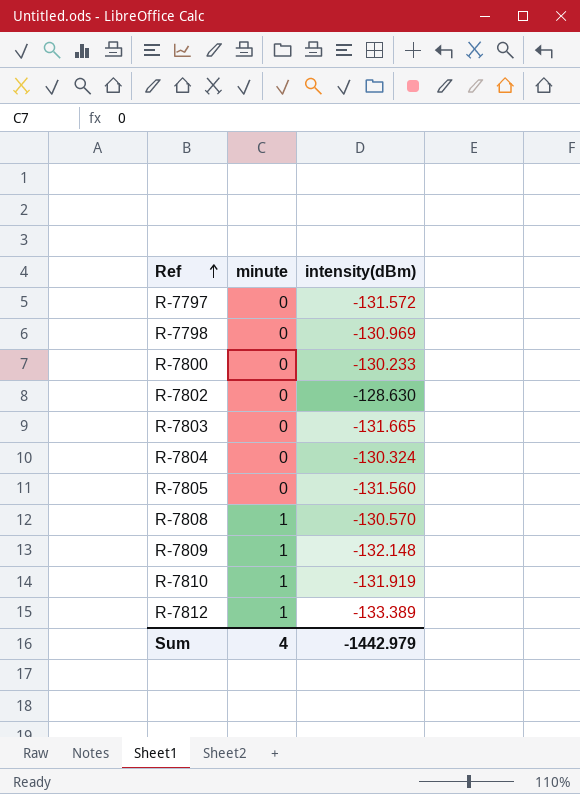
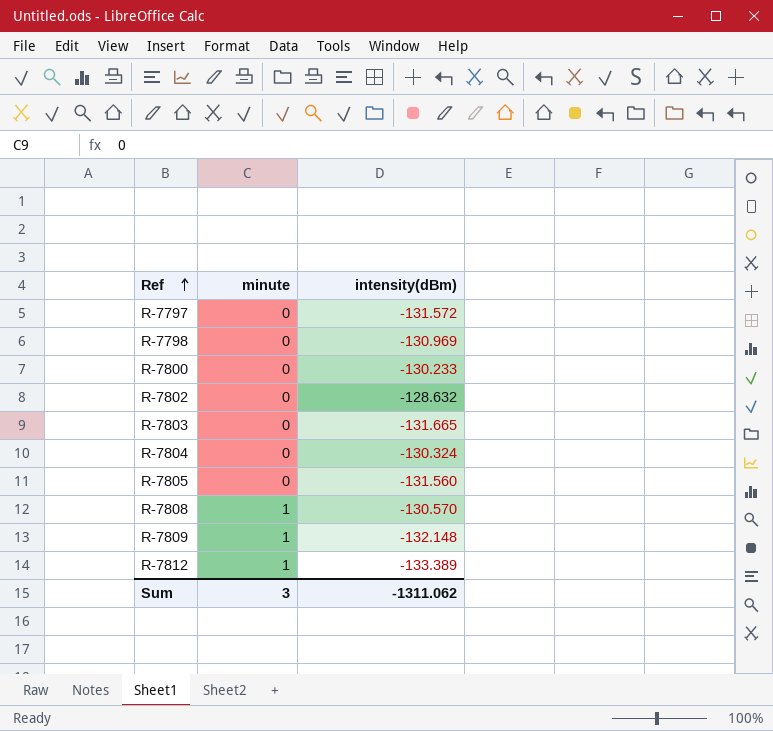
row R-7810: 1 | -131.919 -> none
R-7802 | intensity(dBm): -128.630 -> -128.632
Sum | minute: 4 -> 3
Sum | intensity(dBm): -1442.979 -> -1311.062

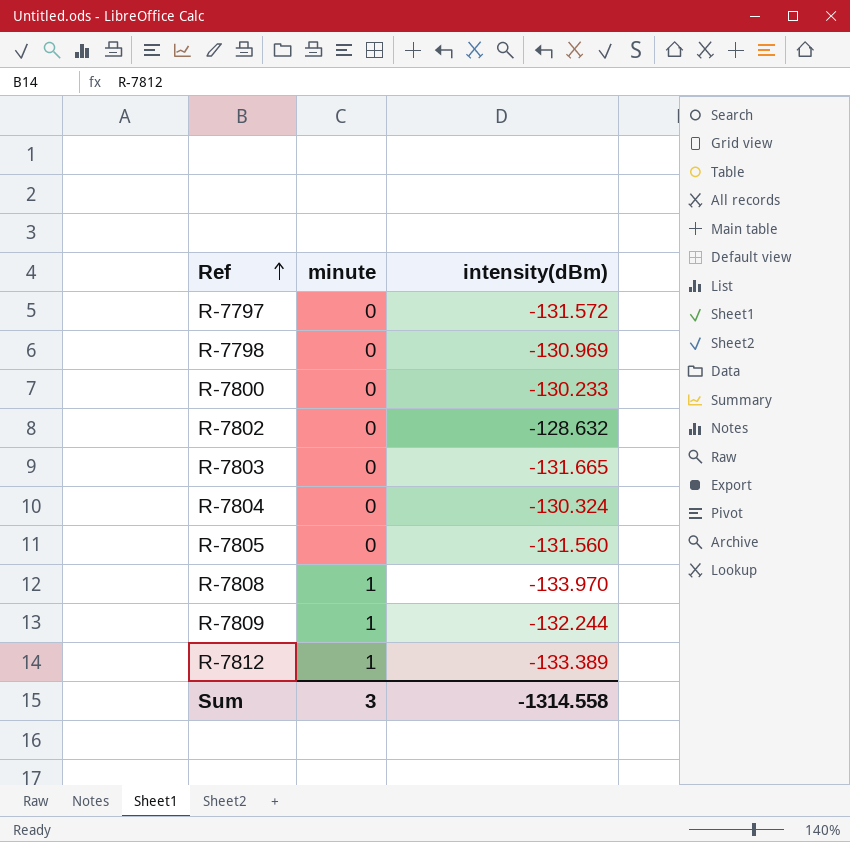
R-7808 | intensity(dBm): -130.570 -> -133.970
R-7809 | intensity(dBm): -132.148 -> -132.244
Sum | intensity(dBm): -1311.062 -> -1314.558

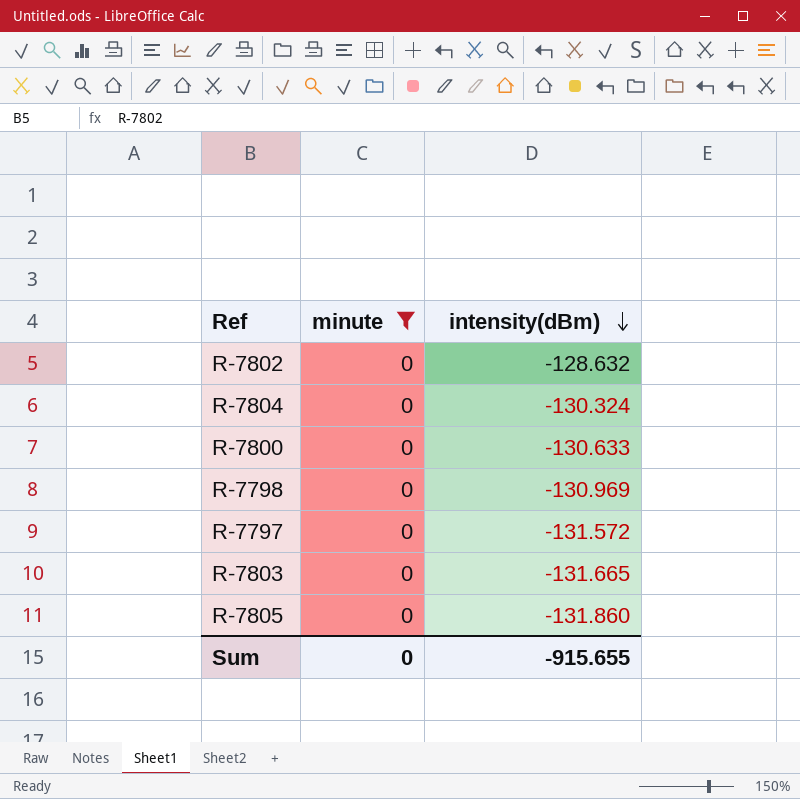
filter: none -> minute = 0
row order: Ref ascending -> intensity(dBm) descending
R-7800 | intensity(dBm): -130.233 -> -130.633
R-7805 | intensity(dBm): -131.560 -> -131.860
Sum | minute: 3 -> 0
Sum | intensity(dBm): -1314.558 -> -915.655

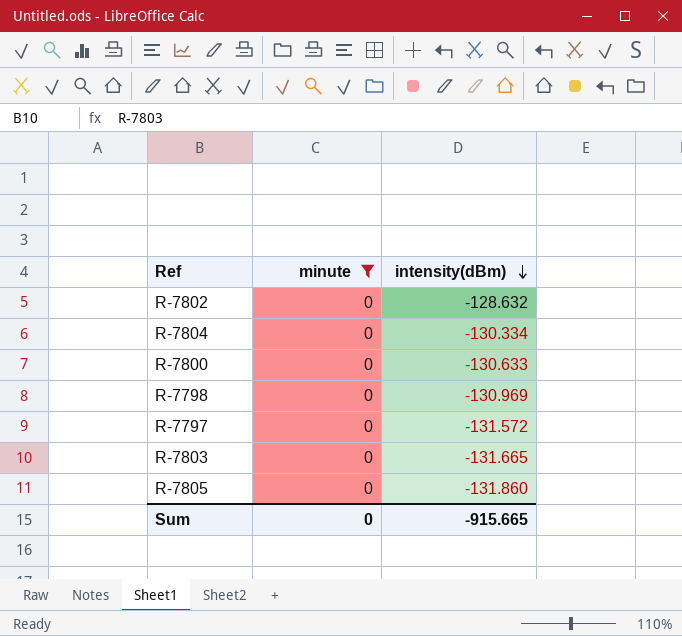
R-7804 | intensity(dBm): -130.324 -> -130.334
Sum | intensity(dBm): -915.655 -> -915.665

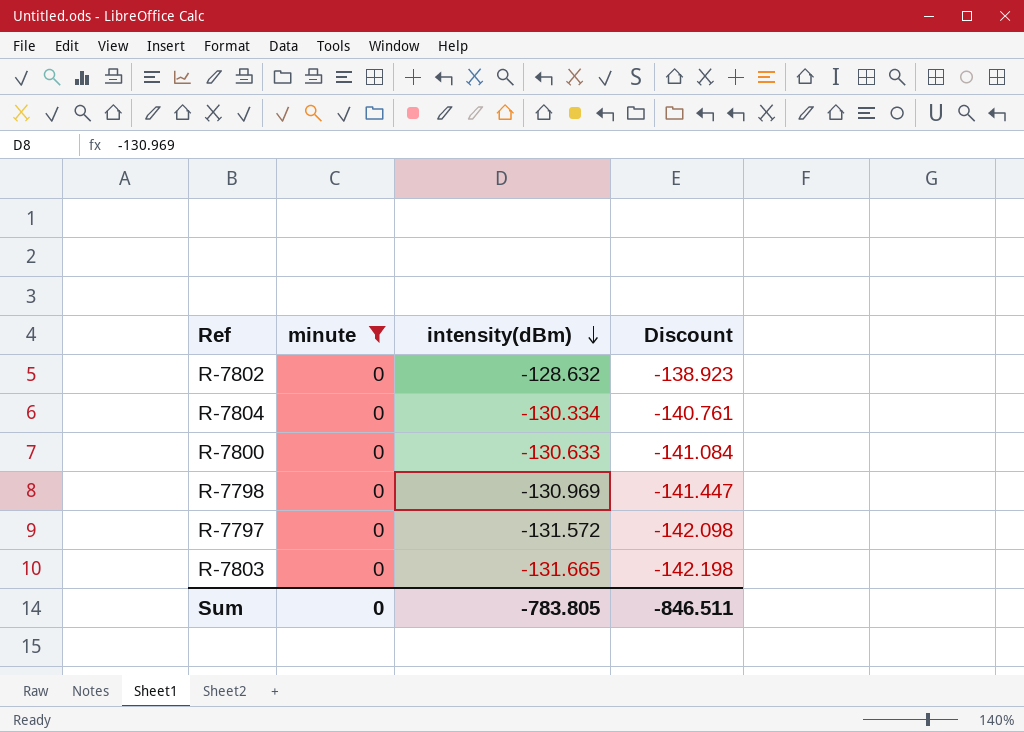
column Discount | formula: none -> [intensity(dBm)] * 1.08
row R-7805: 0 | -131.860 -> none
Sum | intensity(dBm): -915.665 -> -783.805

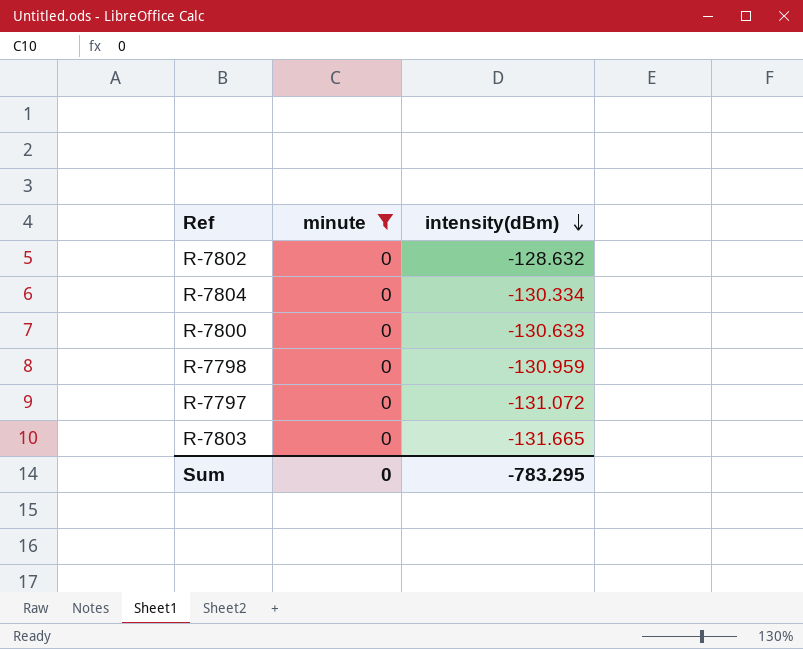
column Discount | formula: [intensity(dBm)] * 1.08 -> none
R-7798 | intensity(dBm): -130.969 -> -130.959
R-7797 | intensity(dBm): -131.572 -> -131.072
Sum | intensity(dBm): -783.805 -> -783.295

